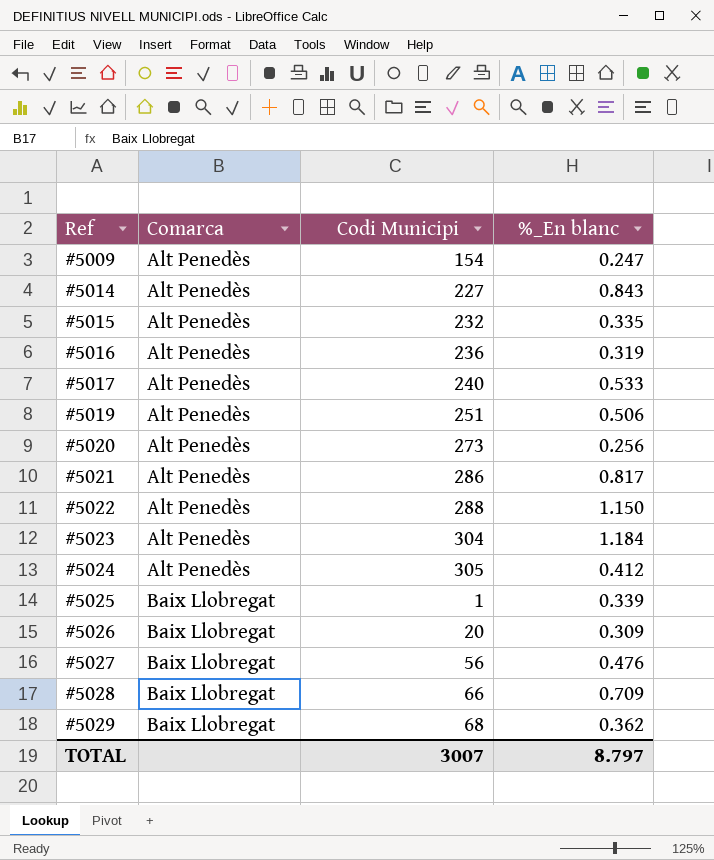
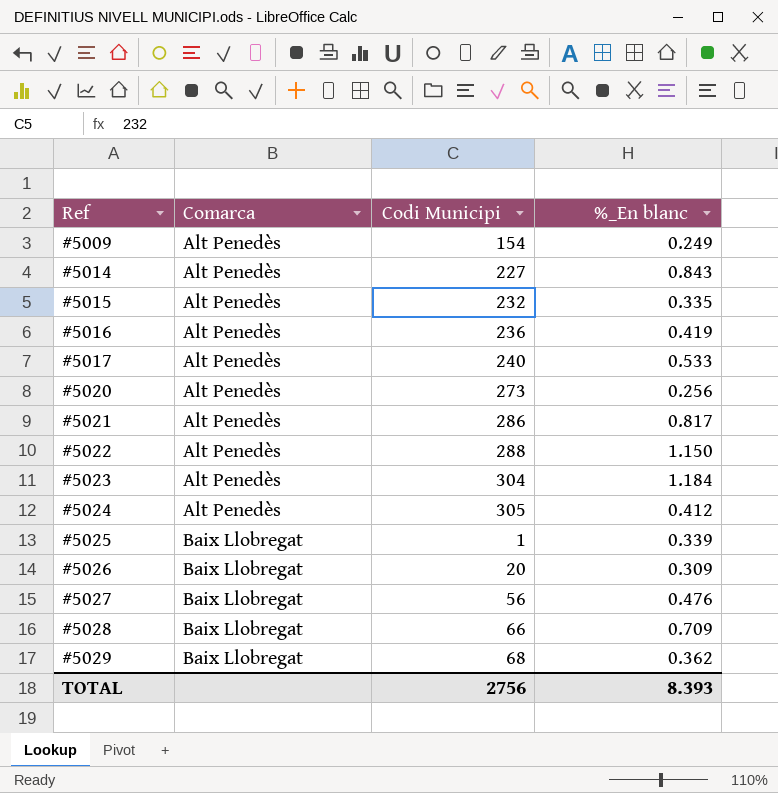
row #5019: Alt Penedès | 251 | 0.506 -> none
#5009 | %_En blanc: 0.247 -> 0.249
#5016 | %_En blanc: 0.319 -> 0.419
TOTAL | Codi Municipi: 3007 -> 2756
TOTAL | %_En blanc: 8.797 -> 8.393

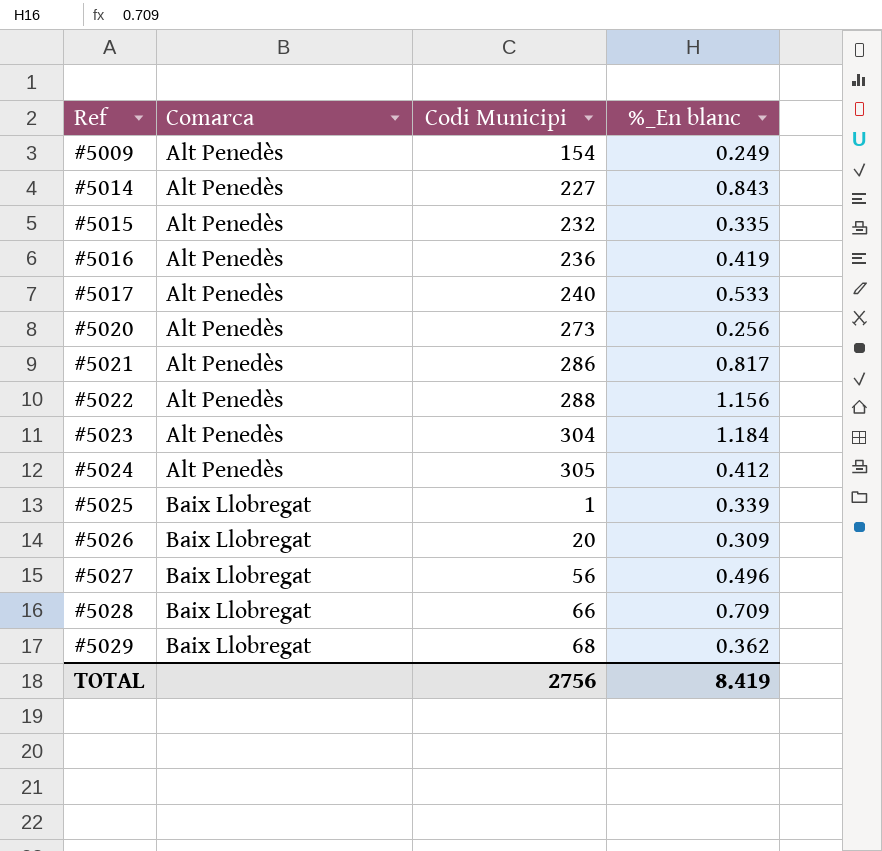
#5022 | %_En blanc: 1.150 -> 1.156
#5027 | %_En blanc: 0.476 -> 0.496
TOTAL | %_En blanc: 8.393 -> 8.419

